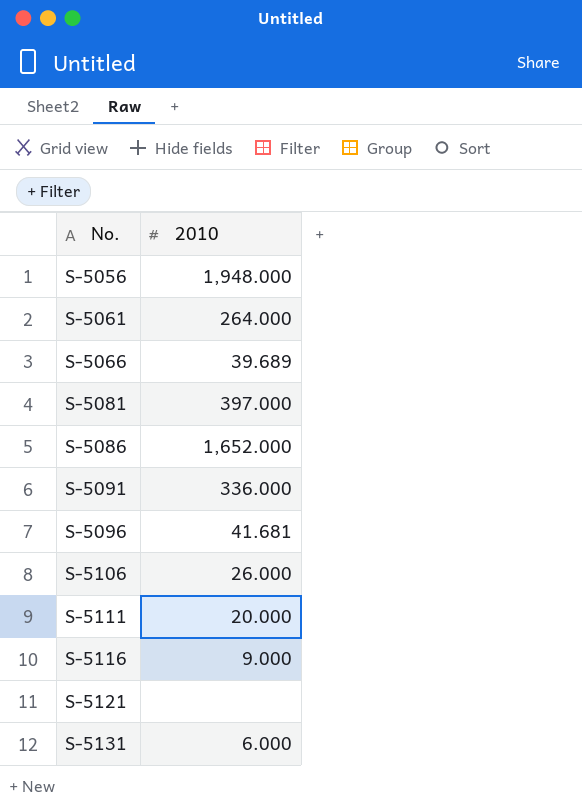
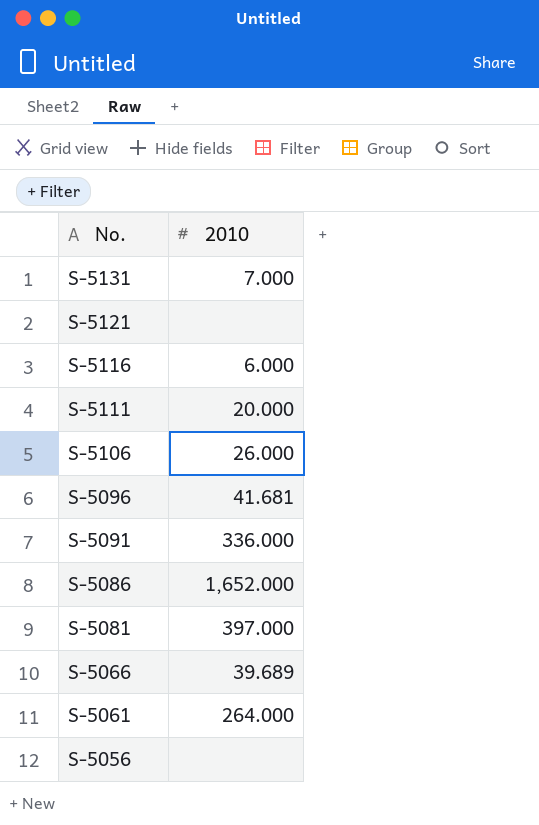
row order: No. ascending -> No. descending
S-5131 | 2010: 6.000 -> 7.000
S-5116 | 2010: 9.000 -> 6.000
S-5056 | 2010: 1,948.000 -> none

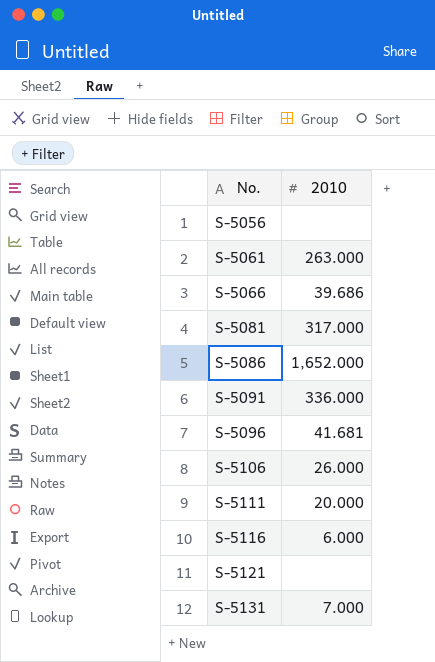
row order: No. descending -> No. ascending
S-5061 | 2010: 264.000 -> 263.000
S-5066 | 2010: 39.689 -> 39.686
S-5081 | 2010: 397.000 -> 317.000

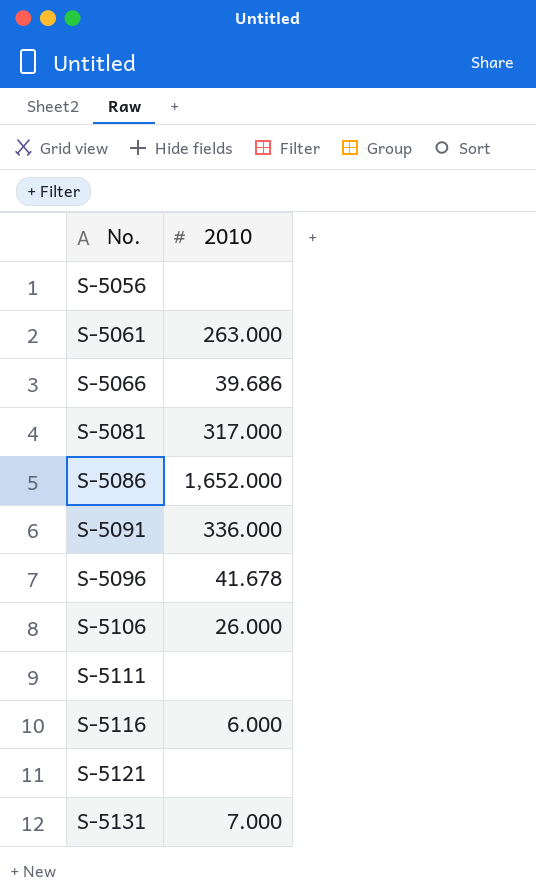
S-5096 | 2010: 41.681 -> 41.678
S-5111 | 2010: 20.000 -> none

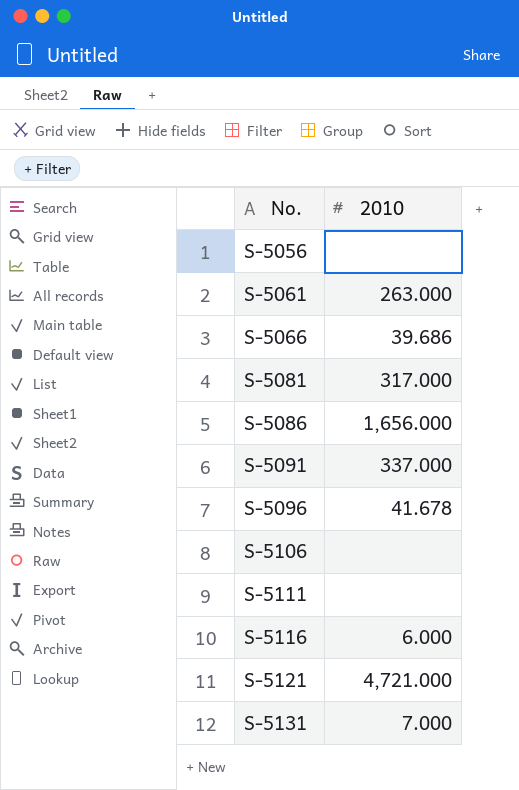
S-5086 | 2010: 1,652.000 -> 1,656.000
S-5091 | 2010: 336.000 -> 337.000
S-5106 | 2010: 26.000 -> none
S-5121 | 2010: none -> 4,721.000

